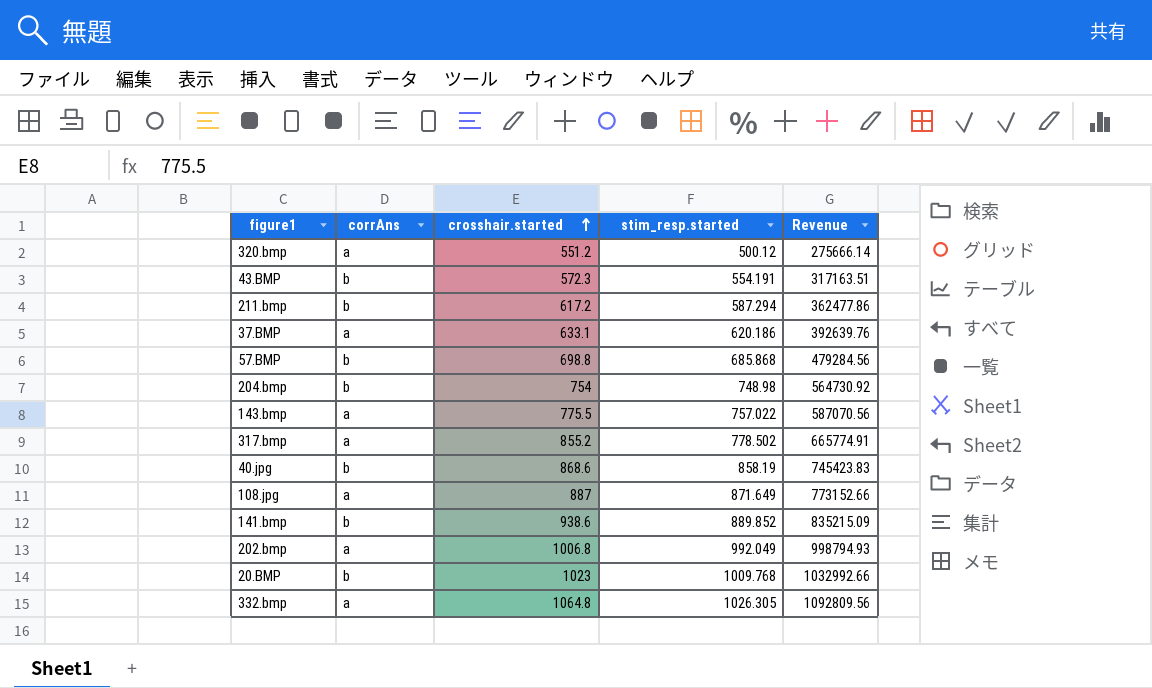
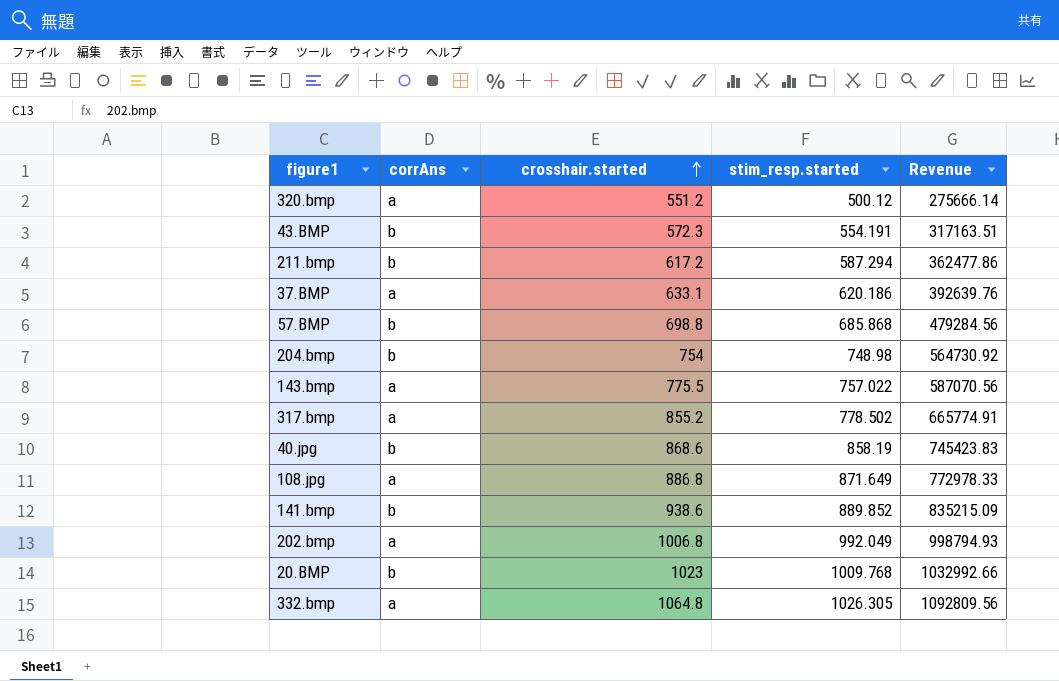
108.jpg | crosshair.started: 887 -> 886.8
108.jpg | Revenue: 773152.66 -> 772978.33

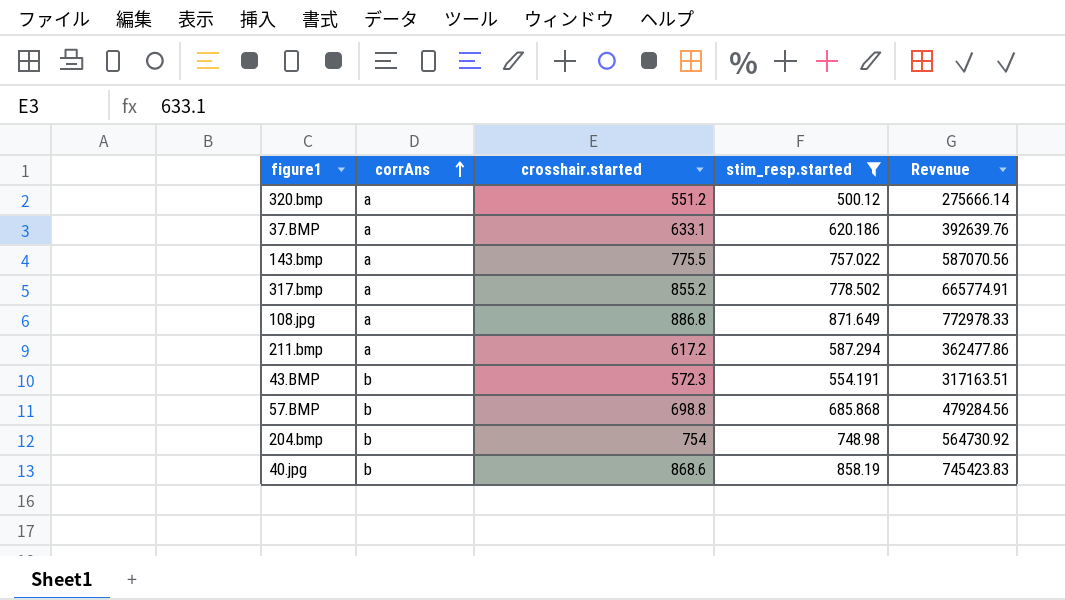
filter: none -> stim_resp.started <= 871.649
row order: crosshair.started ascending -> corrAns ascending
211.bmp | corrAns: b -> a

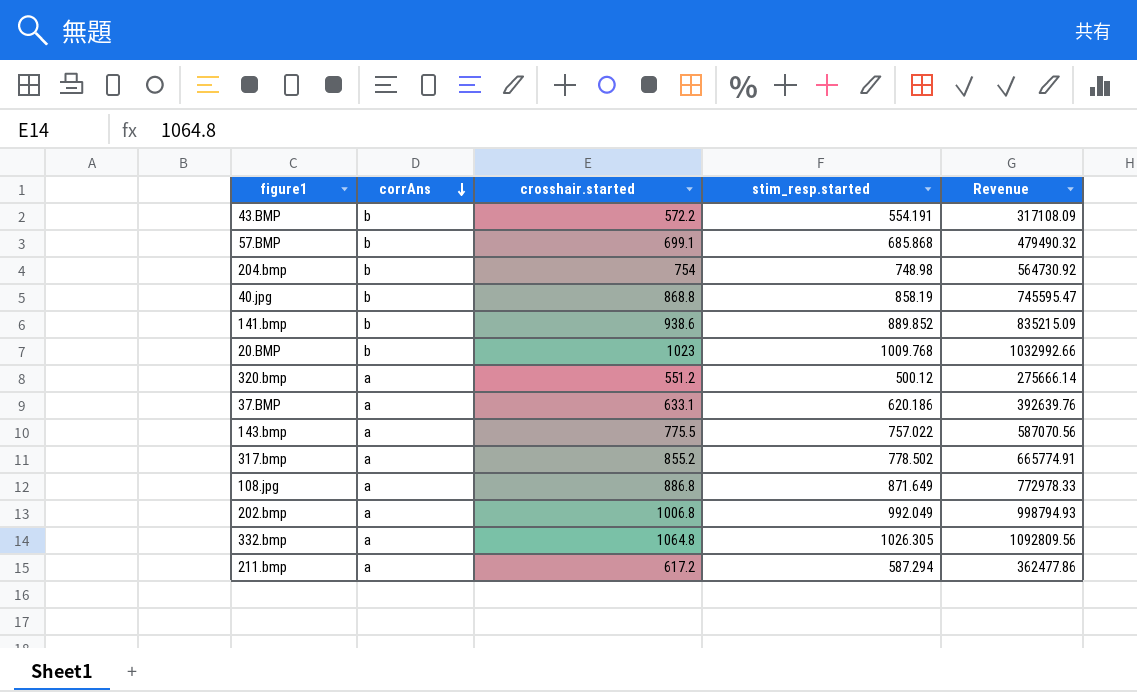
filter: stim_resp.started <= 871.649 -> none
row order: corrAns ascending -> corrAns descending
43.BMP | crosshair.started: 572.3 -> 572.2
43.BMP | Revenue: 317163.51 -> 317108.09
57.BMP | crosshair.started: 698.8 -> 699.1
57.BMP | Revenue: 479284.56 -> 479490.32
40.jpg | crosshair.started: 868.6 -> 868.8
40.jpg | Revenue: 745423.83 -> 745595.47

